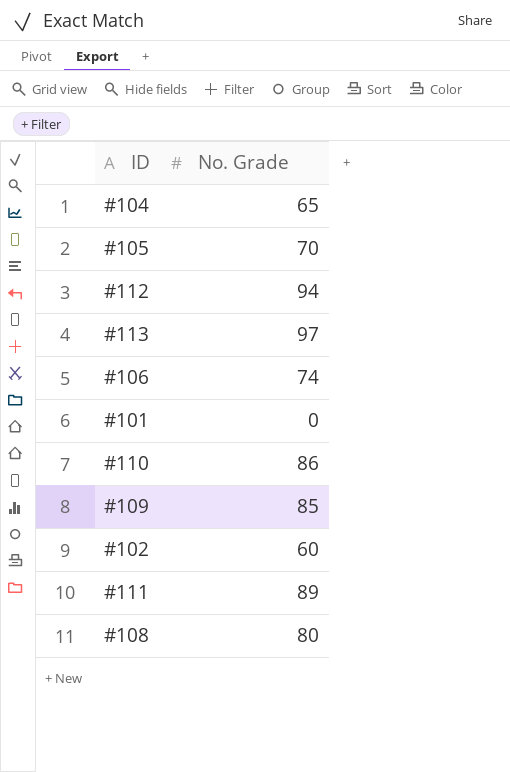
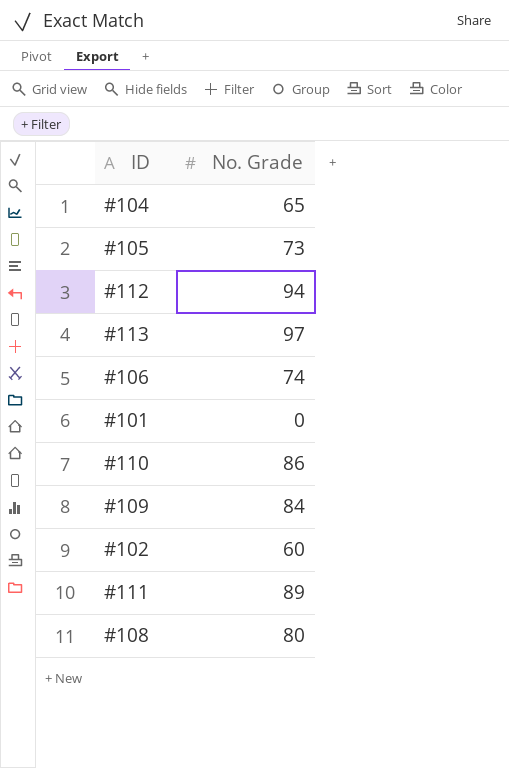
#105 | No. Grade: 70 -> 73
#109 | No. Grade: 85 -> 84

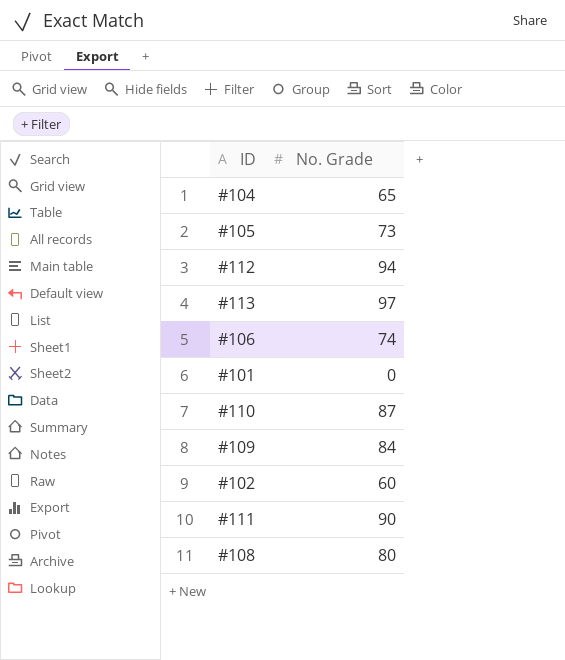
#110 | No. Grade: 86 -> 87
#111 | No. Grade: 89 -> 90

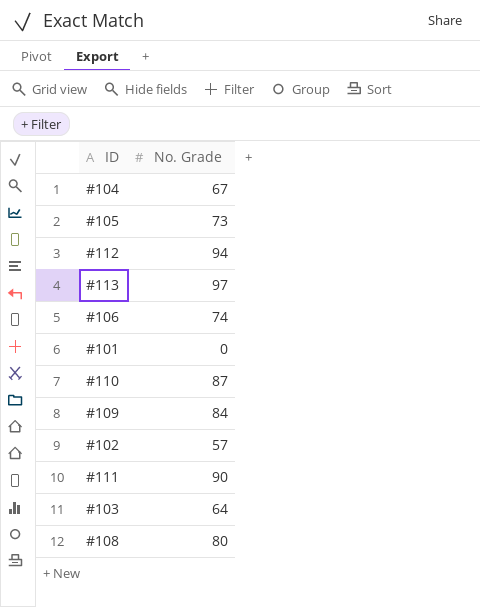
#104 | No. Grade: 65 -> 67
#102 | No. Grade: 60 -> 57
row #103: none -> 64

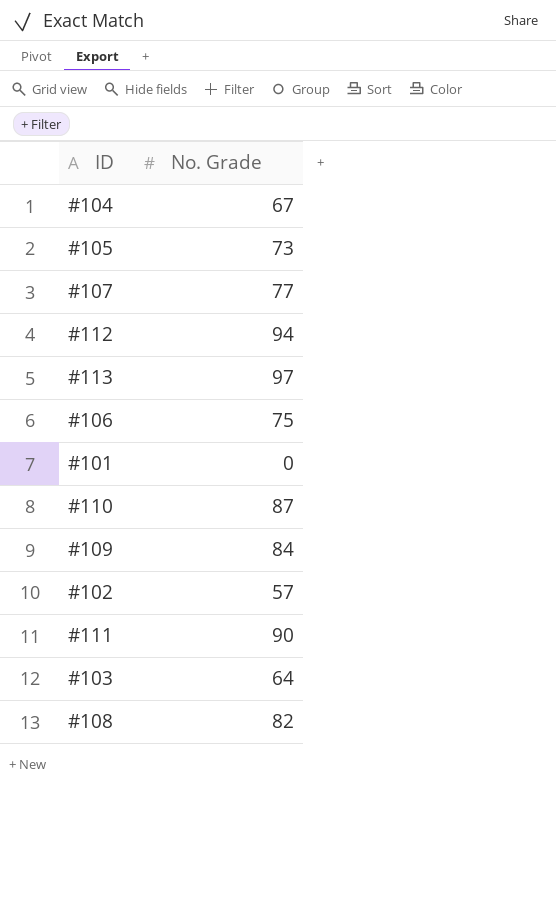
row #107: none -> 77
#106 | No. Grade: 74 -> 75
#108 | No. Grade: 80 -> 82

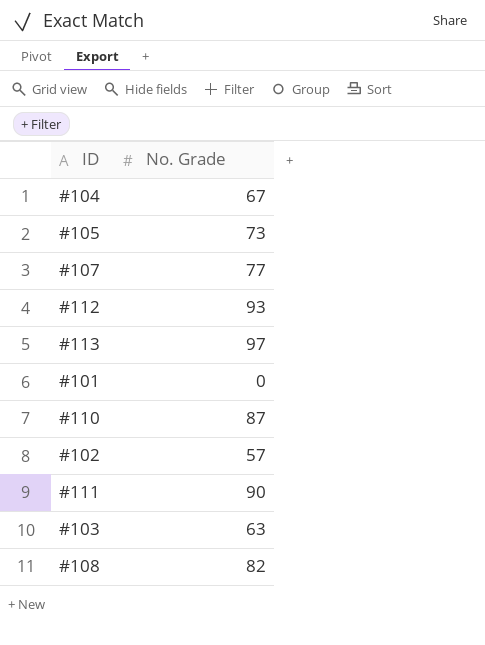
row #106: 75 -> none
row #109: 84 -> none
#112 | No. Grade: 94 -> 93
#103 | No. Grade: 64 -> 63

